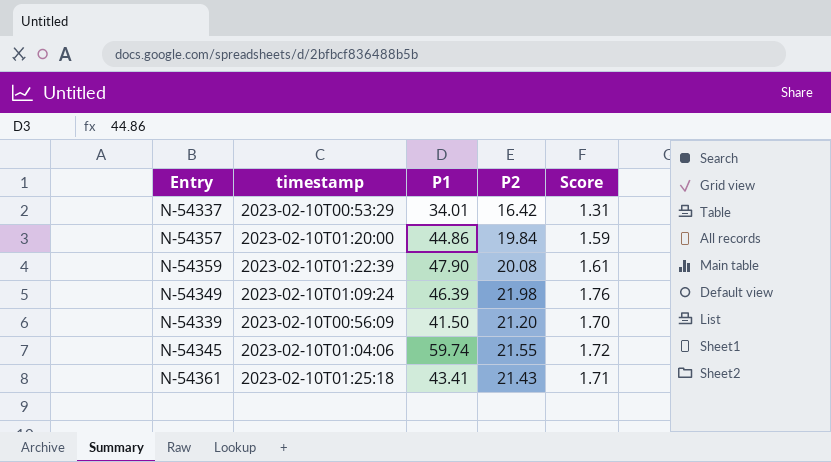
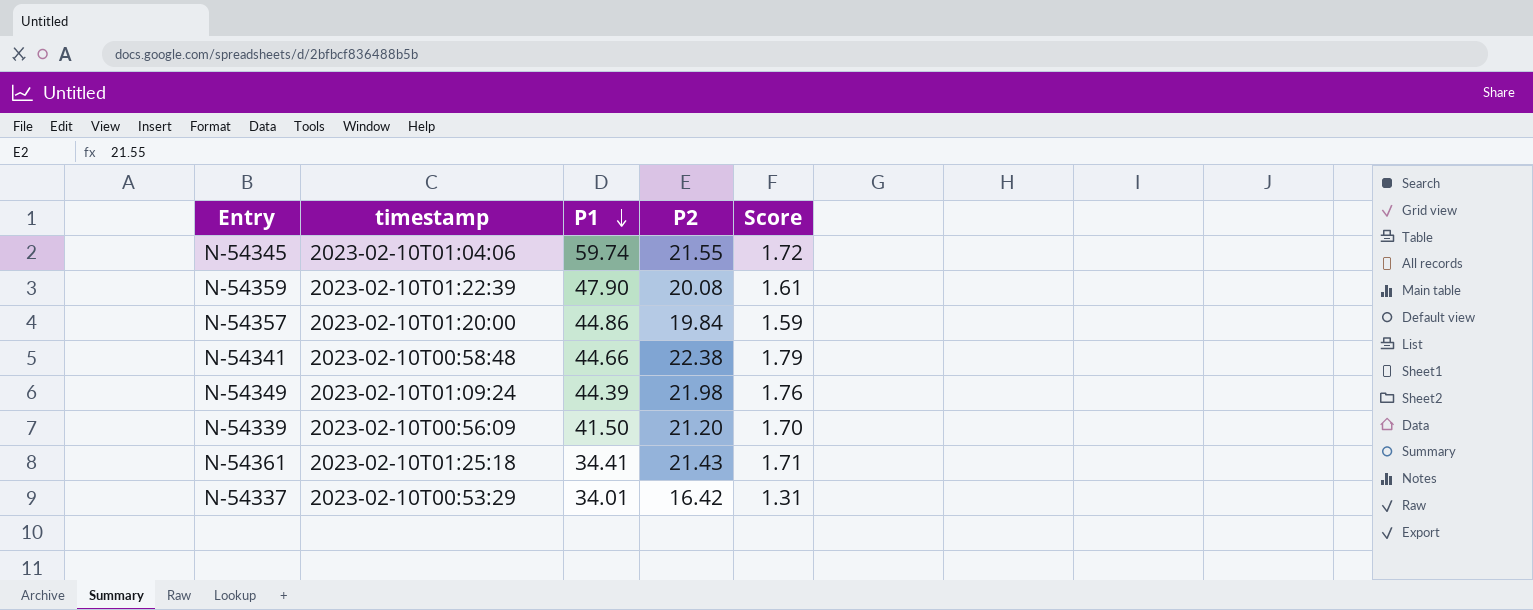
row order: none -> P1 descending
row N-54341: none -> 2023-02-10T00:58:48 | 44.66 | 22.38 | 1.79
N-54349 | P1: 46.39 -> 44.39
N-54361 | P1: 43.41 -> 34.41

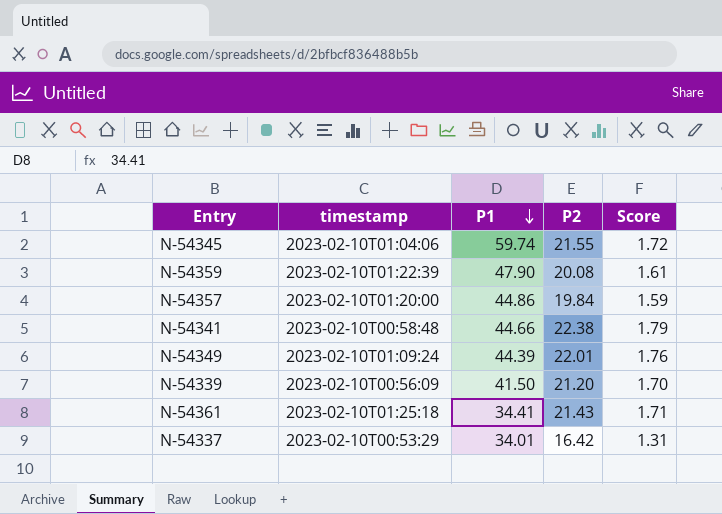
N-54349 | P2: 21.98 -> 22.01

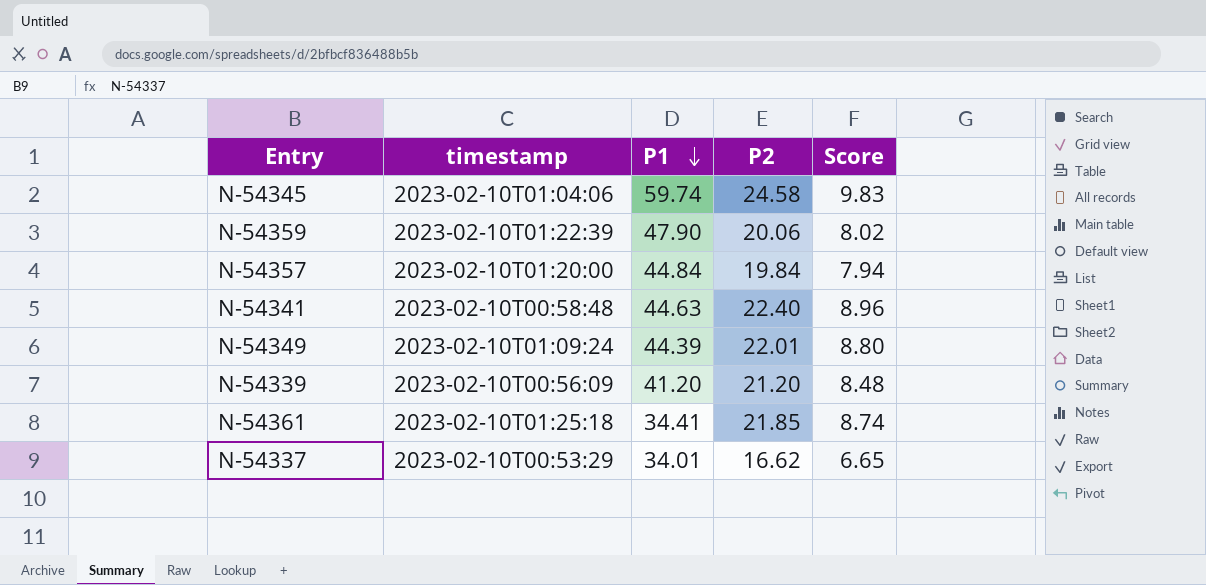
column Score | formula: [P2] * 0.08 -> [P2] * 0.4
N-54345 | P2: 21.55 -> 24.58
N-54359 | P2: 20.08 -> 20.06
N-54357 | P1: 44.86 -> 44.84
N-54341 | P1: 44.66 -> 44.63
N-54341 | P2: 22.38 -> 22.40
N-54339 | P1: 41.50 -> 41.20
N-54361 | P2: 21.43 -> 21.85
N-54337 | P2: 16.42 -> 16.62

